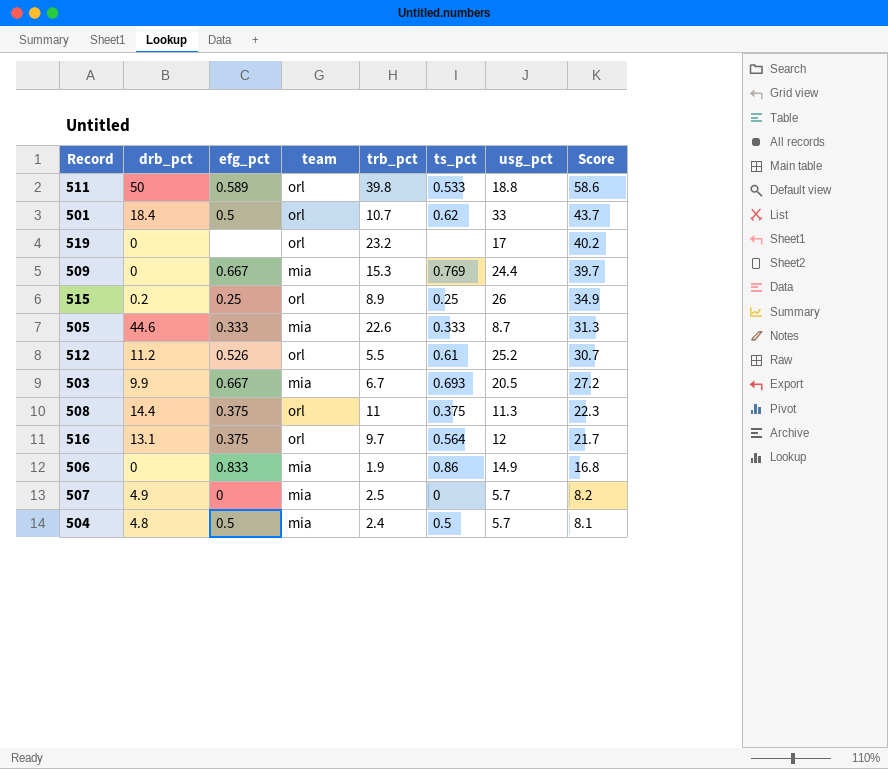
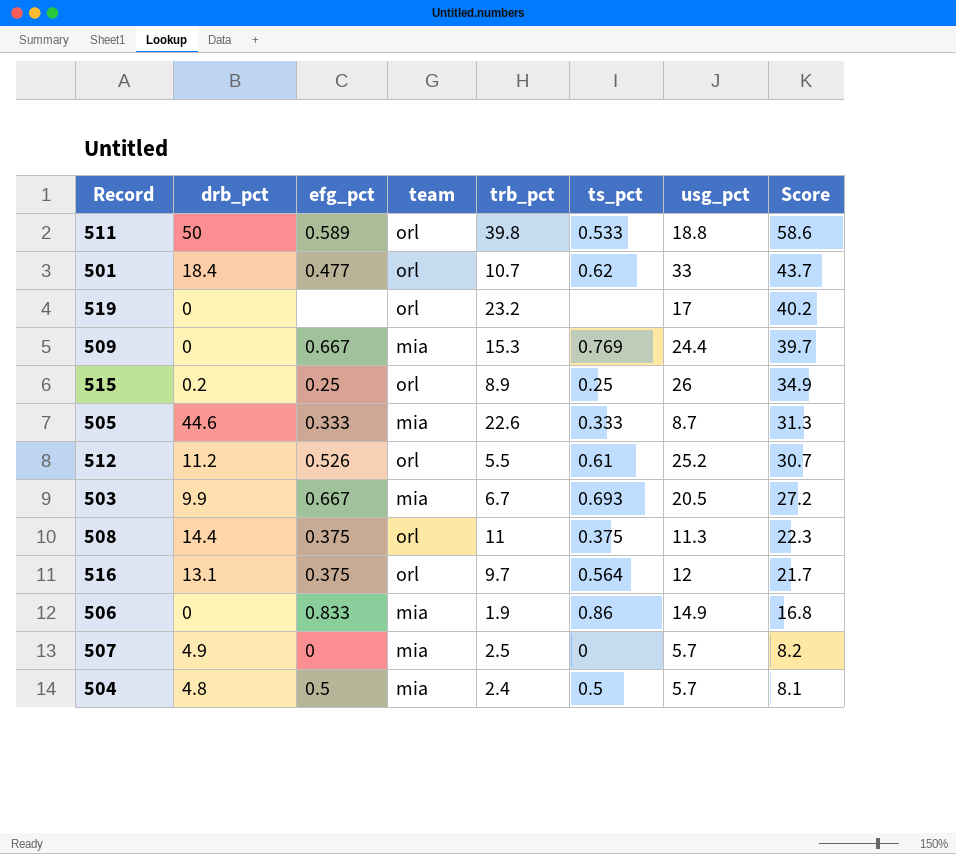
501 | efg_pct: 0.5 -> 0.477

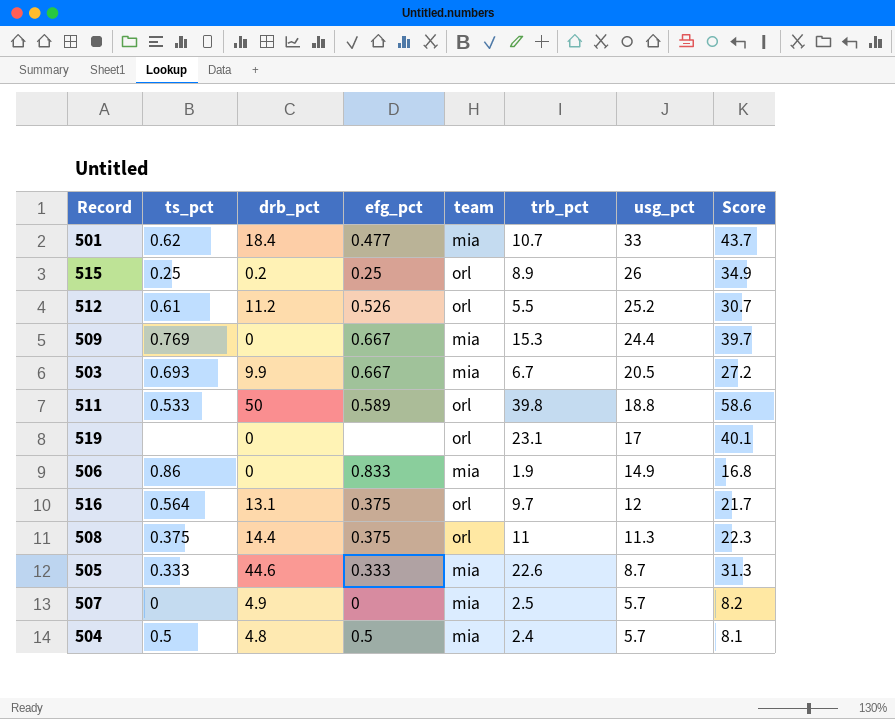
row order: Score descending -> usg_pct descending
column ts_pct | position: 6 -> 2
501 | team: orl -> mia
519 | trb_pct: 23.2 -> 23.1
519 | Score: 40.2 -> 40.1

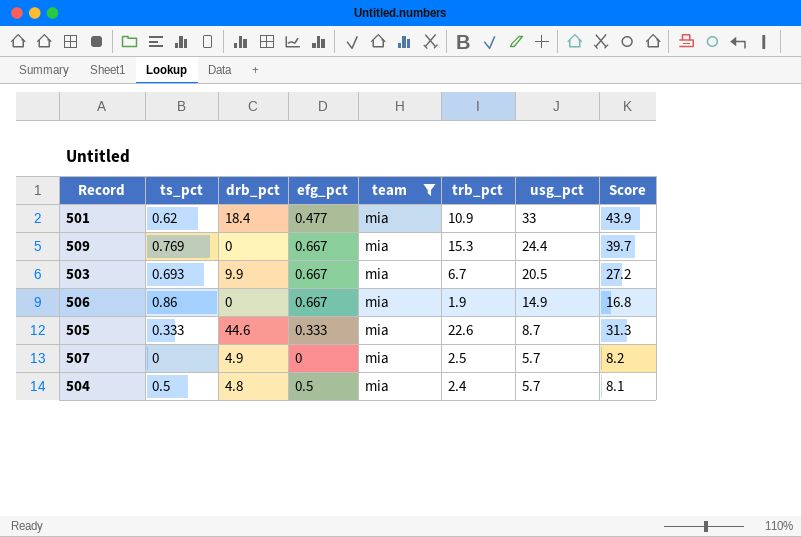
filter: none -> team = mia
501 | trb_pct: 10.7 -> 10.9
501 | Score: 43.7 -> 43.9
506 | efg_pct: 0.833 -> 0.667

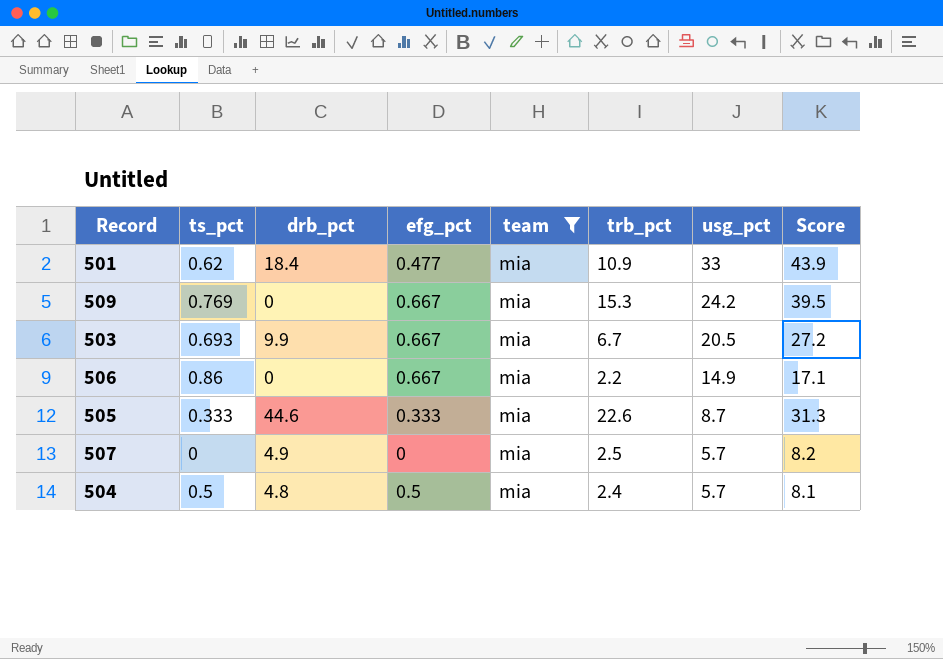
509 | usg_pct: 24.4 -> 24.2
509 | Score: 39.7 -> 39.5
506 | trb_pct: 1.9 -> 2.2
506 | Score: 16.8 -> 17.1

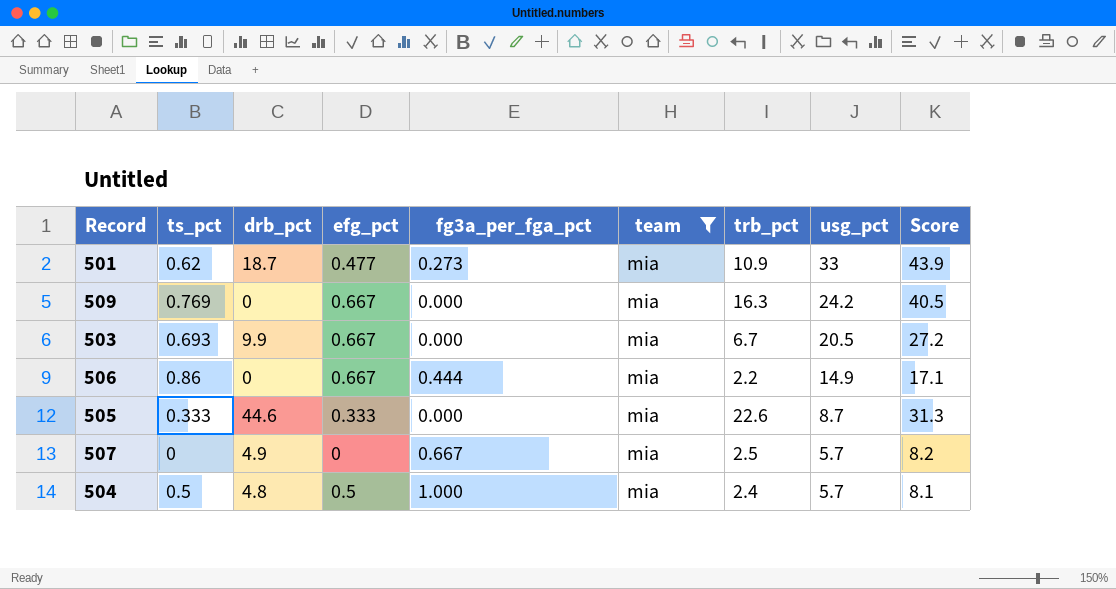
column fg3a_per_fga_pct | position: none -> 5
501 | drb_pct: 18.4 -> 18.7
509 | trb_pct: 15.3 -> 16.3
509 | Score: 39.5 -> 40.5

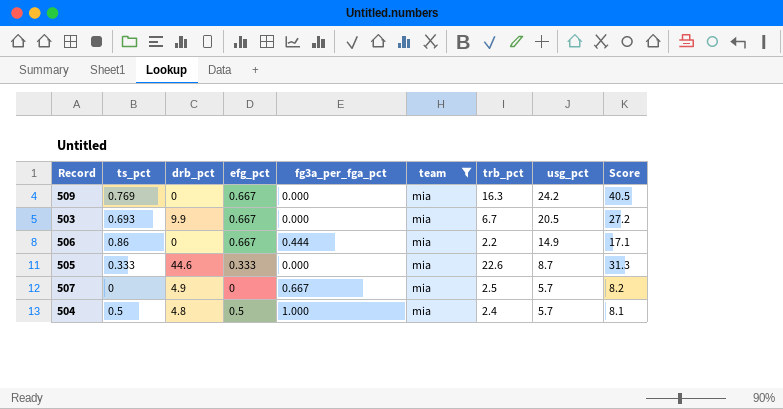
row 501: 0.62 | 18.7 | 0.477 | 0.273 | mia | 10.9 | 33 | 43.9 -> none

